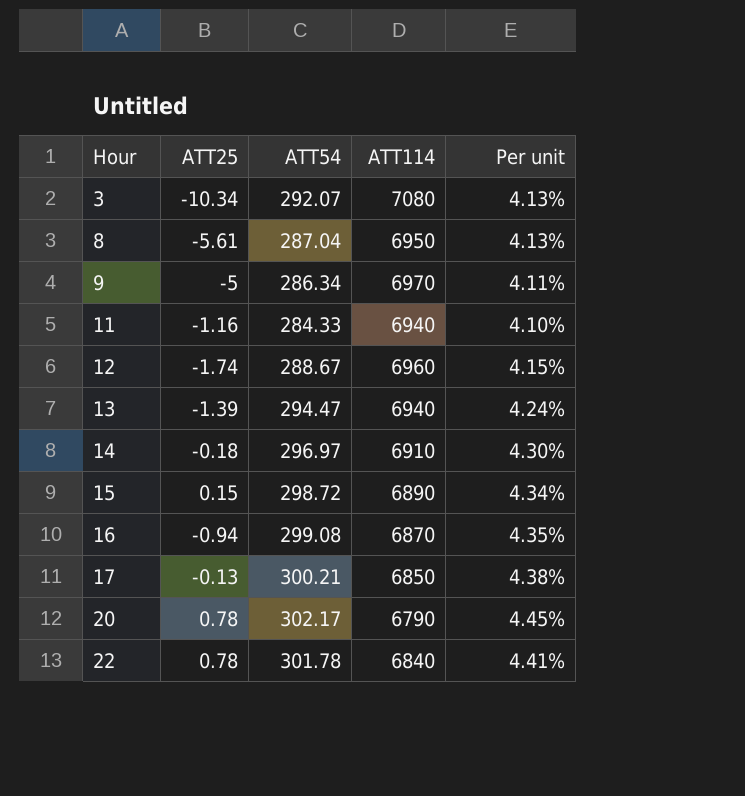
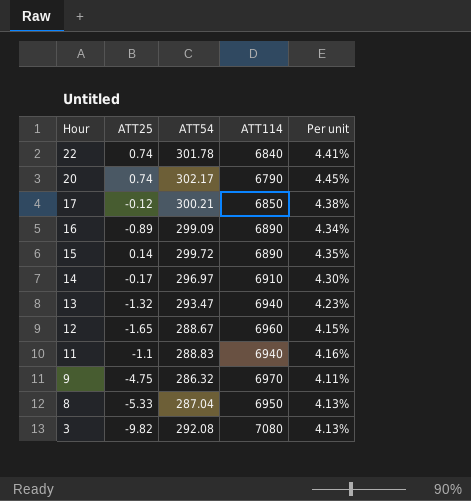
row order: Hour ascending -> Hour descending
22 | ATT25: 0.78 -> 0.74
20 | ATT25: 0.78 -> 0.74
17 | ATT25: -0.13 -> -0.12
16 | ATT25: -0.94 -> -0.89
16 | ATT54: 299.08 -> 299.09
16 | ATT114: 6870 -> 6890
16 | Per unit: 4.35% -> 4.34%
15 | ATT25: 0.15 -> 0.14
15 | ATT54: 298.72 -> 299.72
15 | Per unit: 4.34% -> 4.35%
14 | ATT25: -0.18 -> -0.17
13 | ATT25: -1.39 -> -1.32
13 | ATT54: 294.47 -> 293.47
13 | Per unit: 4.24% -> 4.23%
12 | ATT25: -1.74 -> -1.65
11 | ATT25: -1.16 -> -1.1
11 | ATT54: 284.33 -> 288.83
11 | Per unit: 4.10% -> 4.16%
9 | ATT25: -5 -> -4.75
9 | ATT54: 286.34 -> 286.32
8 | ATT25: -5.61 -> -5.33
3 | ATT25: -10.34 -> -9.82
3 | ATT54: 292.07 -> 292.08

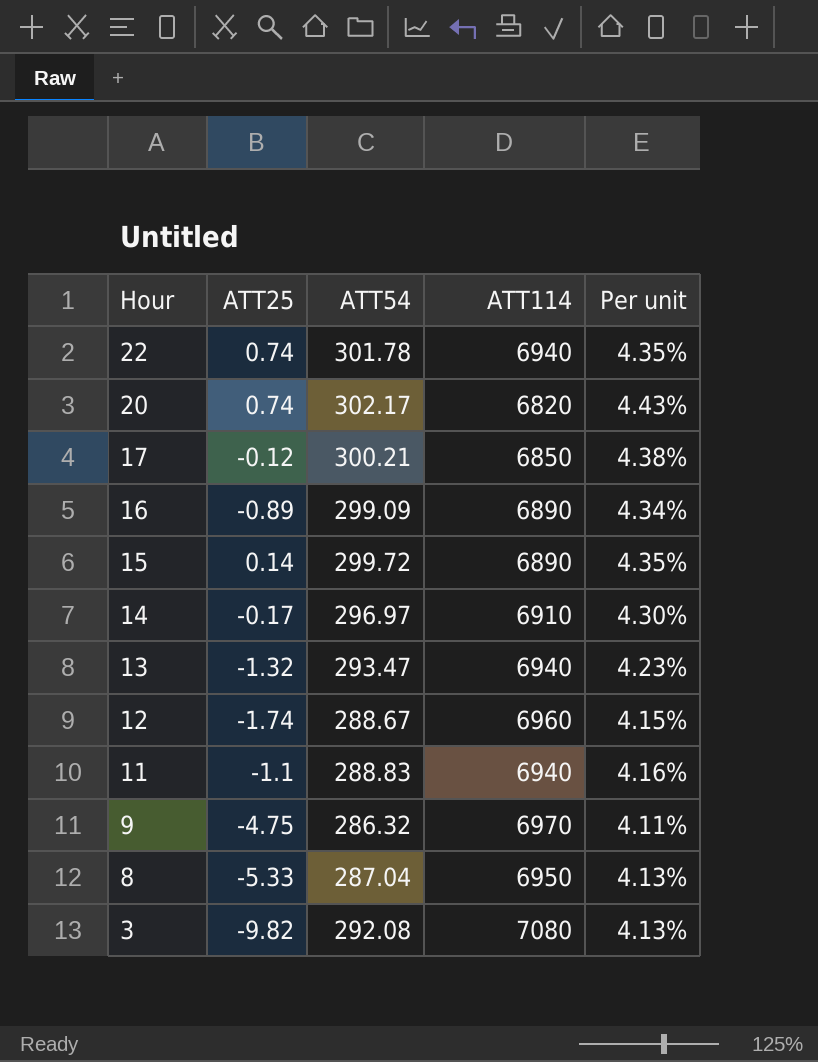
22 | ATT114: 6840 -> 6940
22 | Per unit: 4.41% -> 4.35%
20 | ATT114: 6790 -> 6820
20 | Per unit: 4.45% -> 4.43%
12 | ATT25: -1.65 -> -1.74

